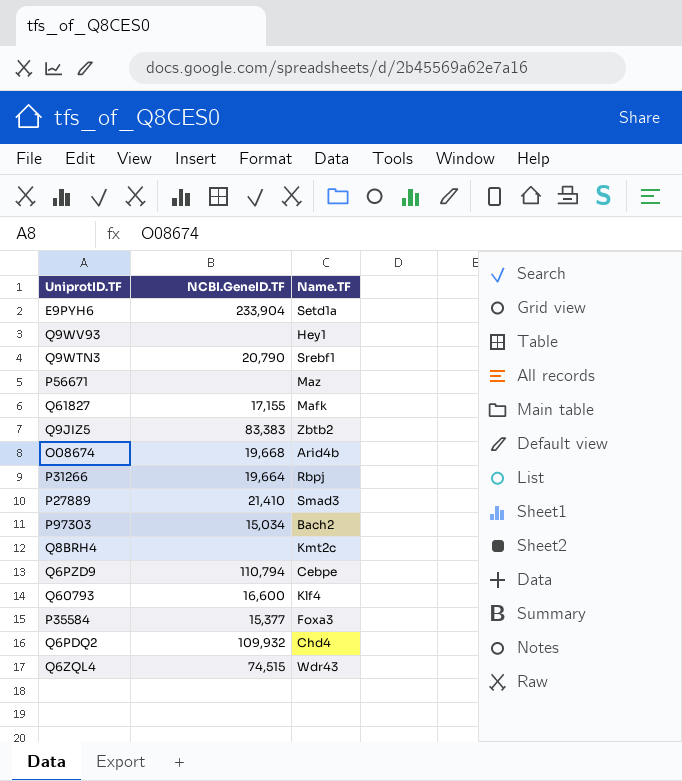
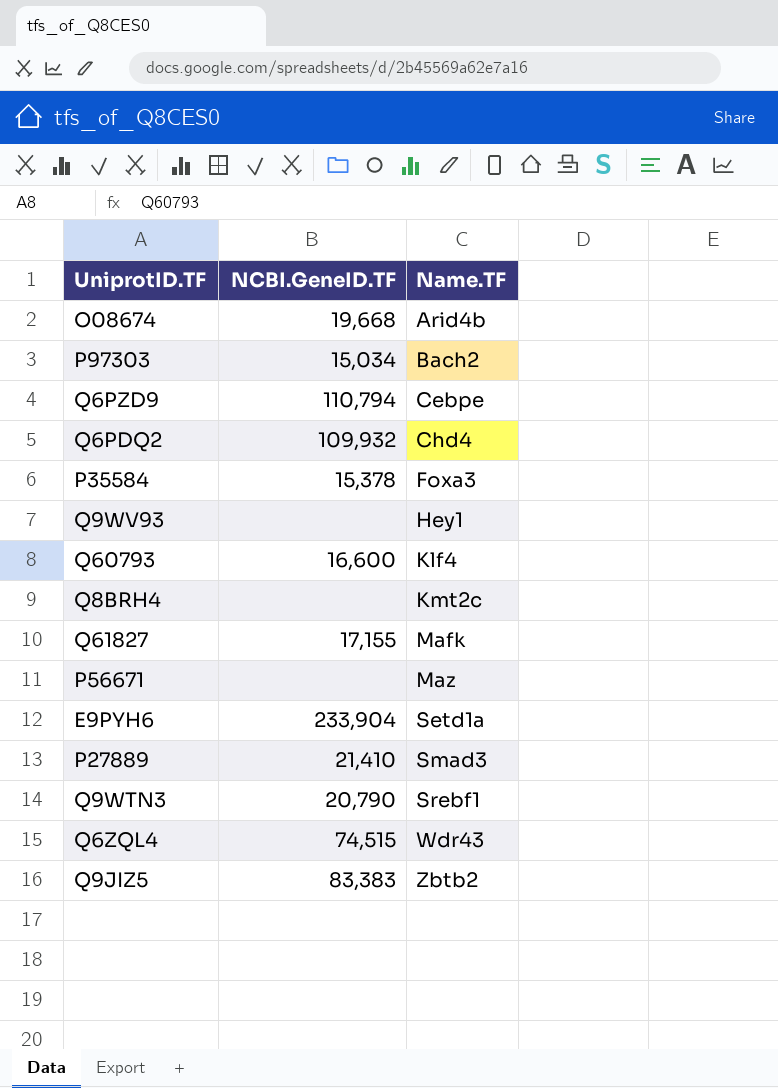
row order: none -> Name.TF ascending
row P31266: 19,664 | Rbpj -> none
P35584 | NCBI.GeneID.TF: 15,377 -> 15,378

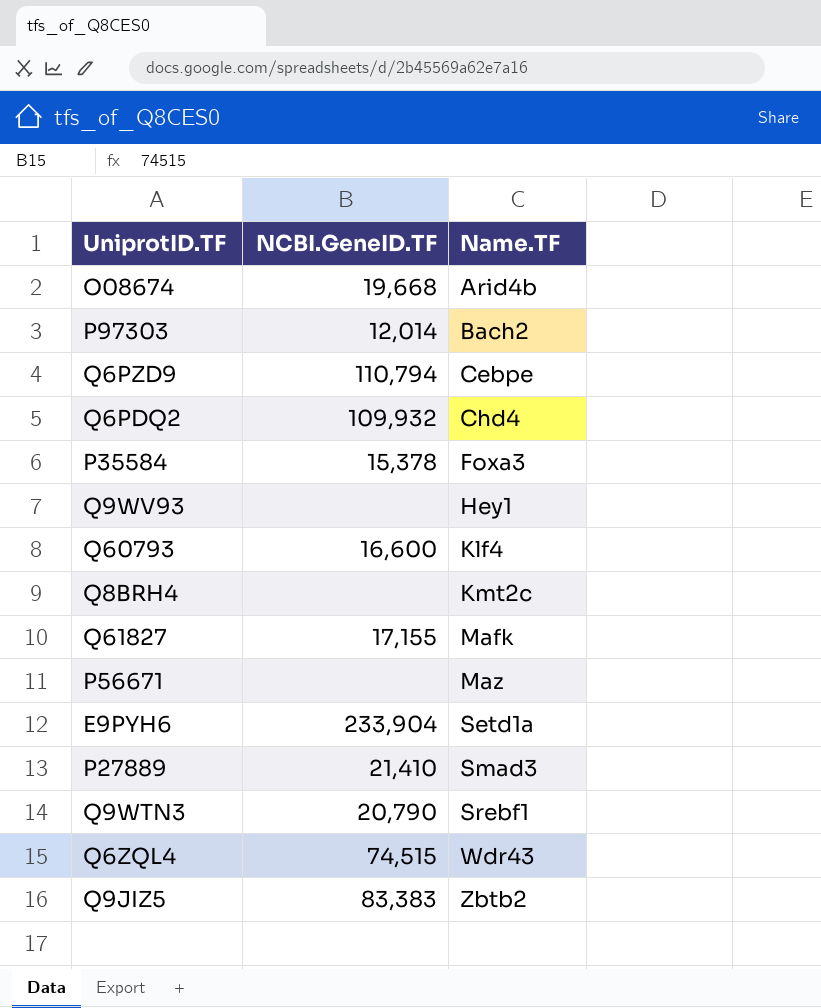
P97303 | NCBI.GeneID.TF: 15,034 -> 12,014

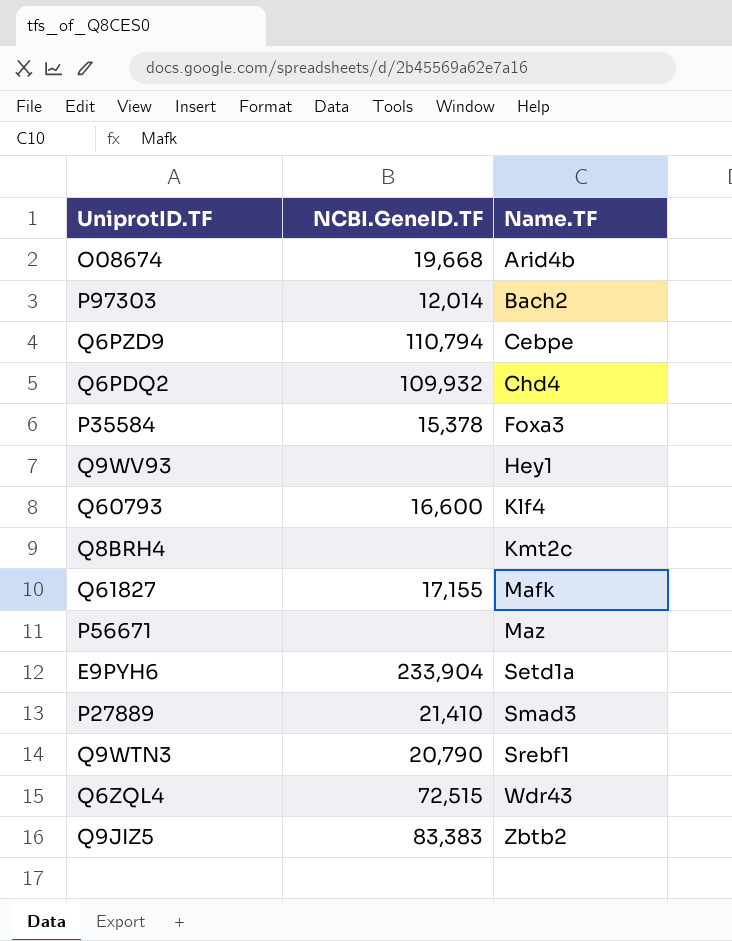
Q6ZQL4 | NCBI.GeneID.TF: 74,515 -> 72,515

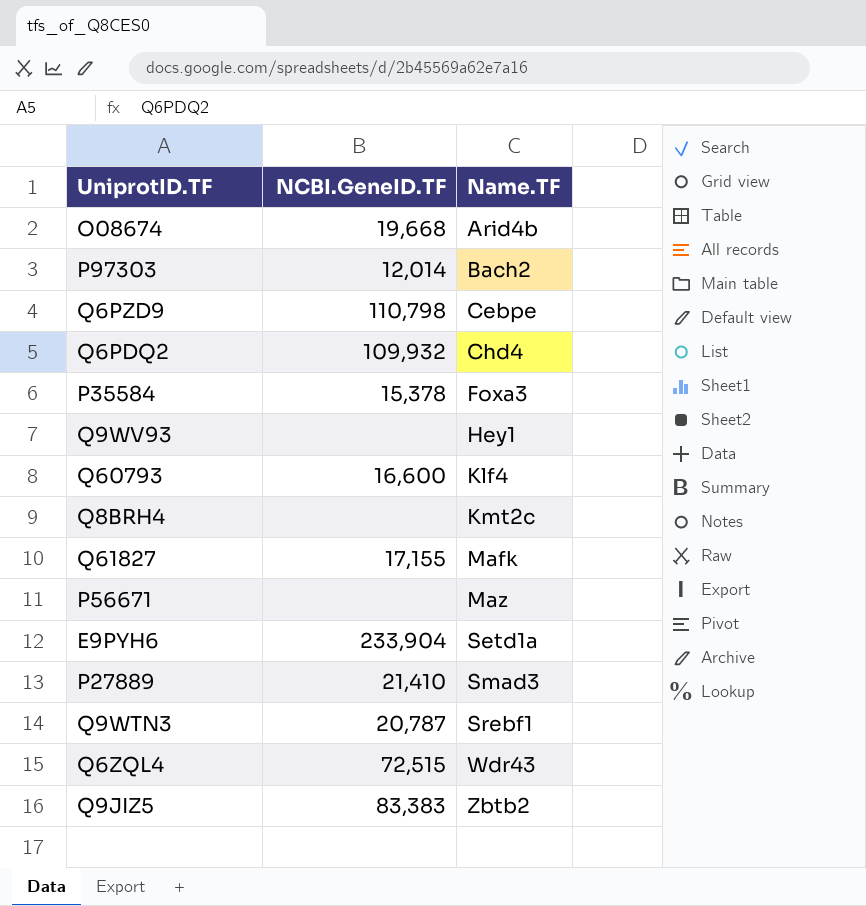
Q6PZD9 | NCBI.GeneID.TF: 110,794 -> 110,798
Q9WTN3 | NCBI.GeneID.TF: 20,790 -> 20,787

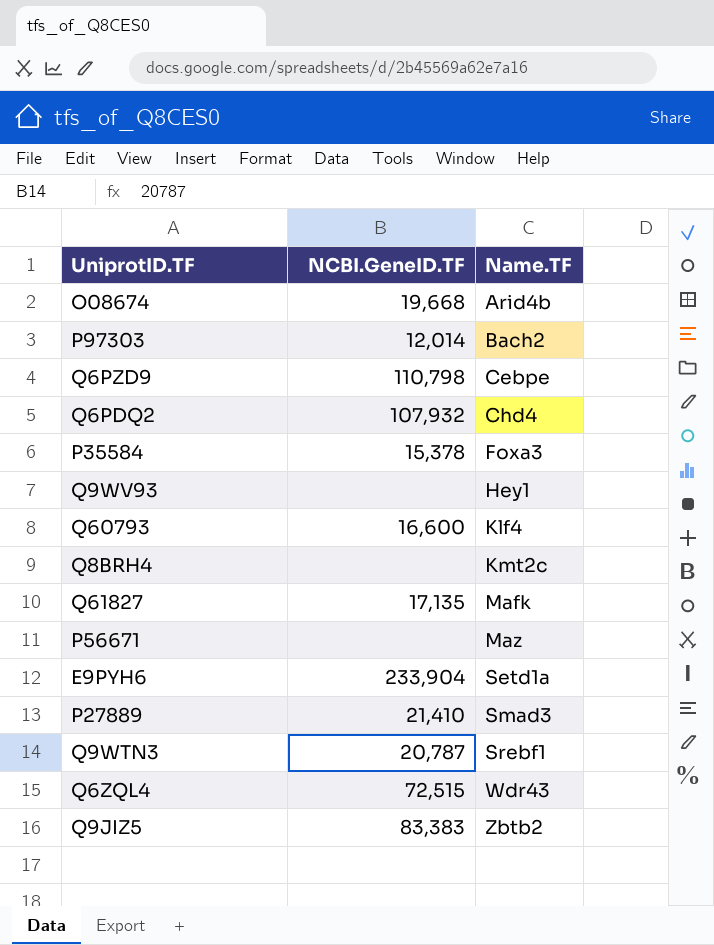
Q6PDQ2 | NCBI.GeneID.TF: 109,932 -> 107,932
Q61827 | NCBI.GeneID.TF: 17,155 -> 17,135

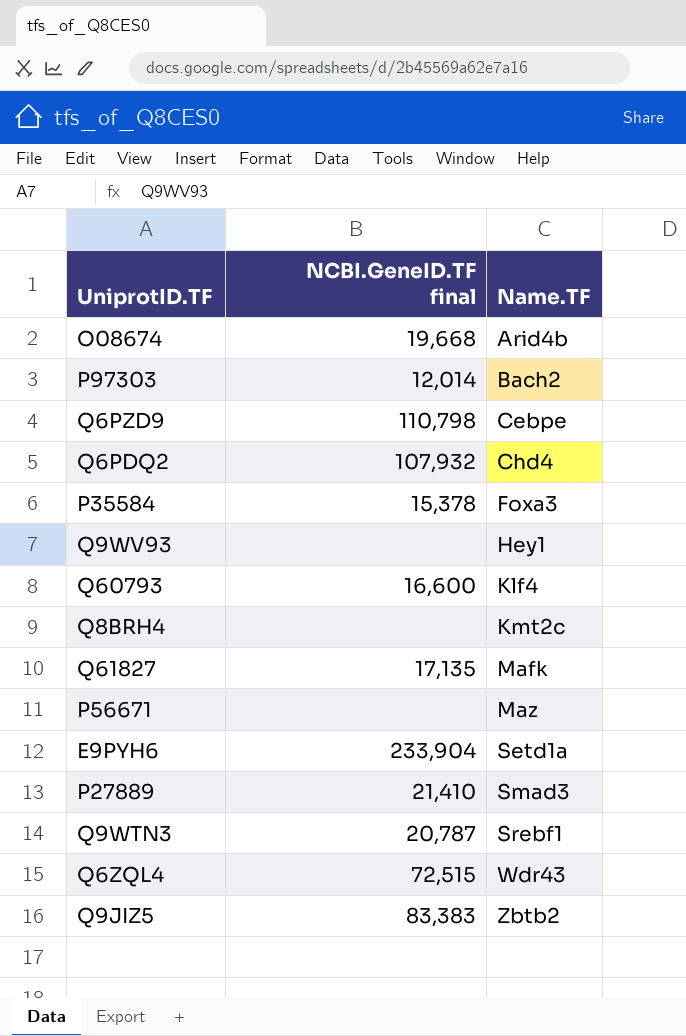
column name: NCBI.GeneID.TF -> NCBI.GeneID.TF final

